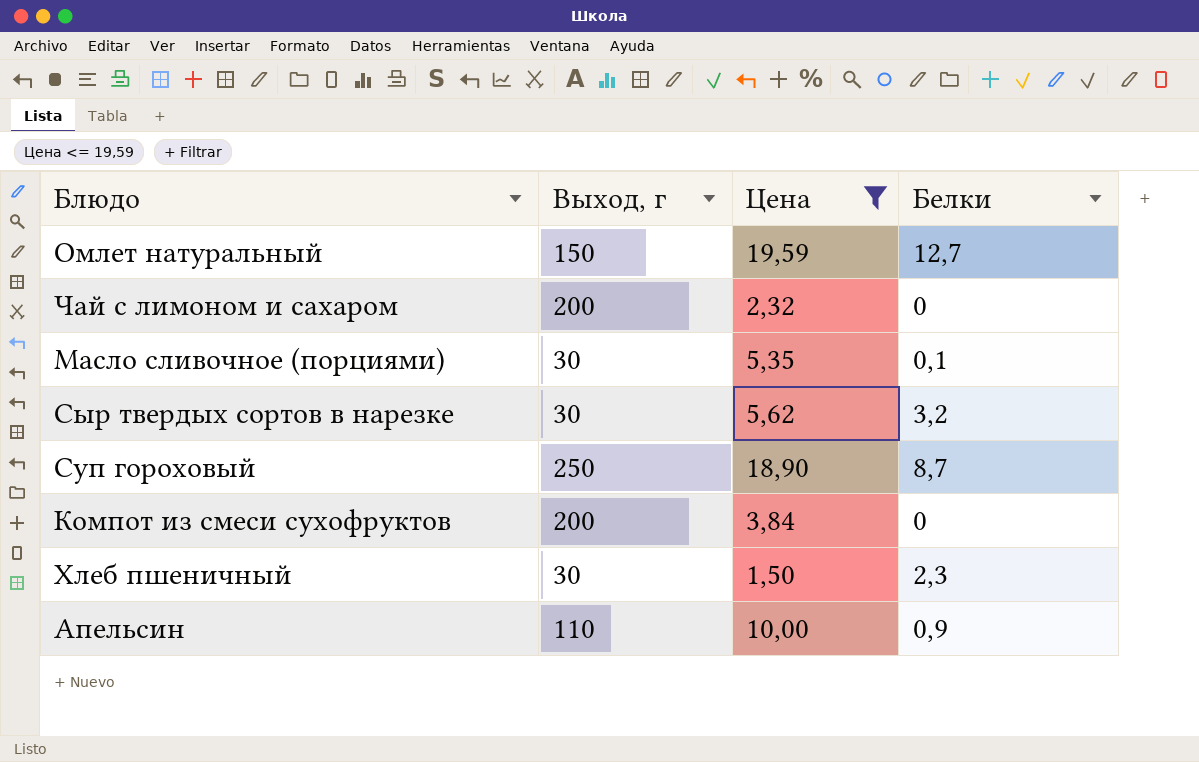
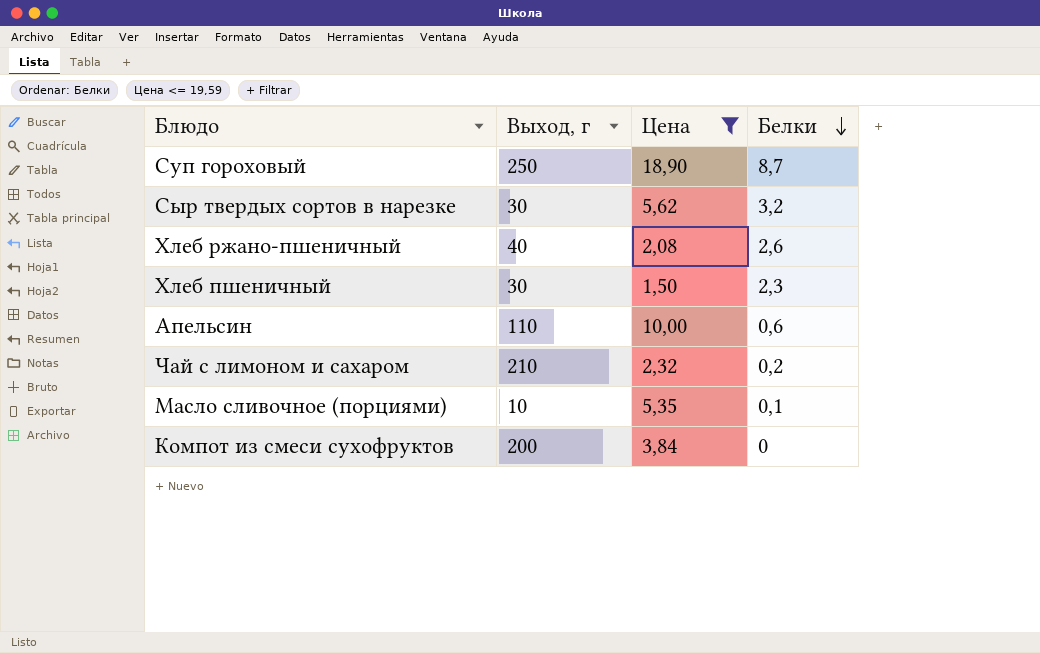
row order: none -> Белки descending
row Омлет натуральный: 150 | 19,59 | 12,7 -> none
row Хлеб ржано-пшеничный: none -> 40 | 2,08 | 2,6
Апельсин | Белки: 0,9 -> 0,6
Чай с лимоном и сахаром | Выход, г: 200 -> 210
Чай с лимоном и сахаром | Белки: 0 -> 0,2
Масло сливочное (порциями) | Выход, г: 30 -> 10

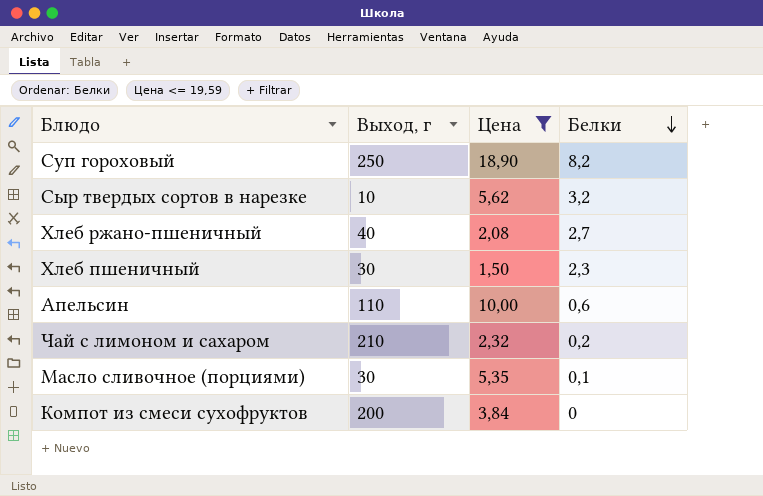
Суп гороховый | Белки: 8,7 -> 8,2
Сыр твердых сортов в нарезке | Выход, г: 30 -> 10
Хлеб ржано-пшеничный | Белки: 2,6 -> 2,7
Масло сливочное (порциями) | Выход, г: 10 -> 30

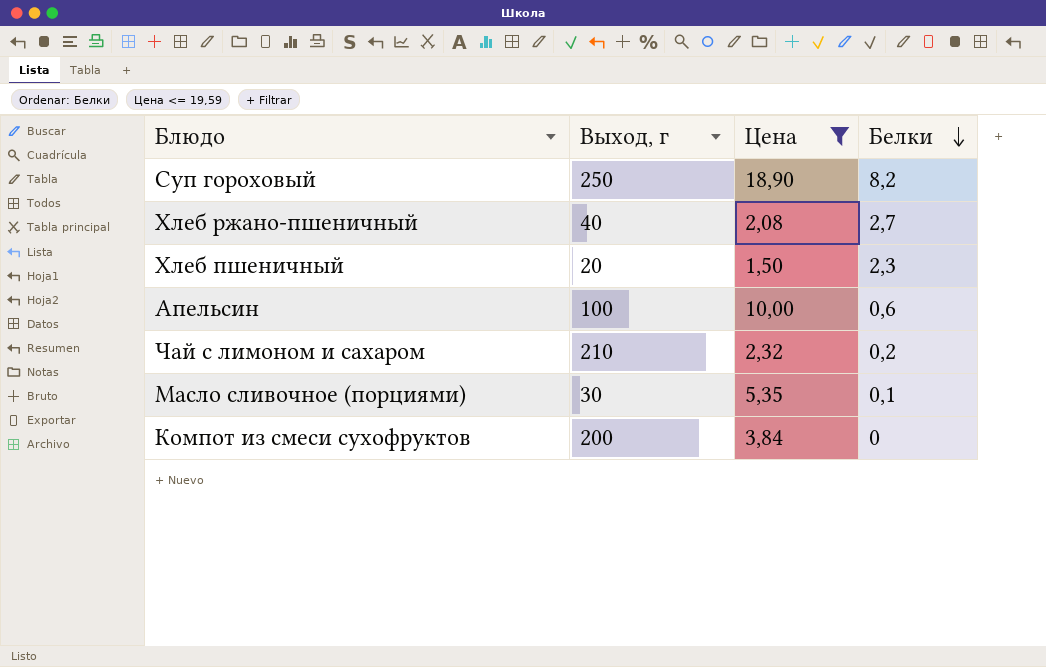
row Сыр твердых сортов в нарезке: 10 | 5,62 | 3,2 -> none
Хлеб пшеничный | Выход, г: 30 -> 20
Апельсин | Выход, г: 110 -> 100

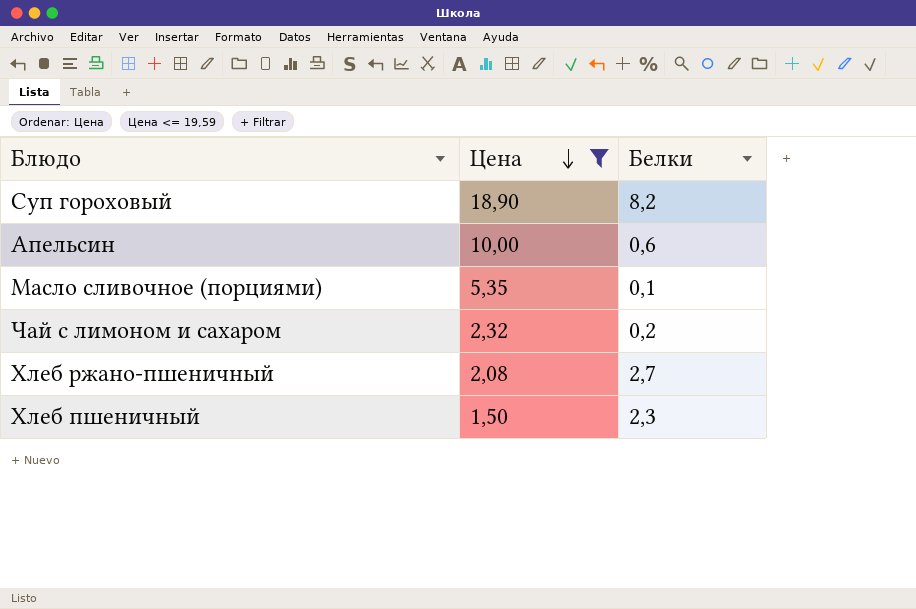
row order: Белки descending -> Цена descending
column Выход, г | position: 2 -> none
row Компот из смеси сухофруктов: 200 | 3,84 | 0 -> none

